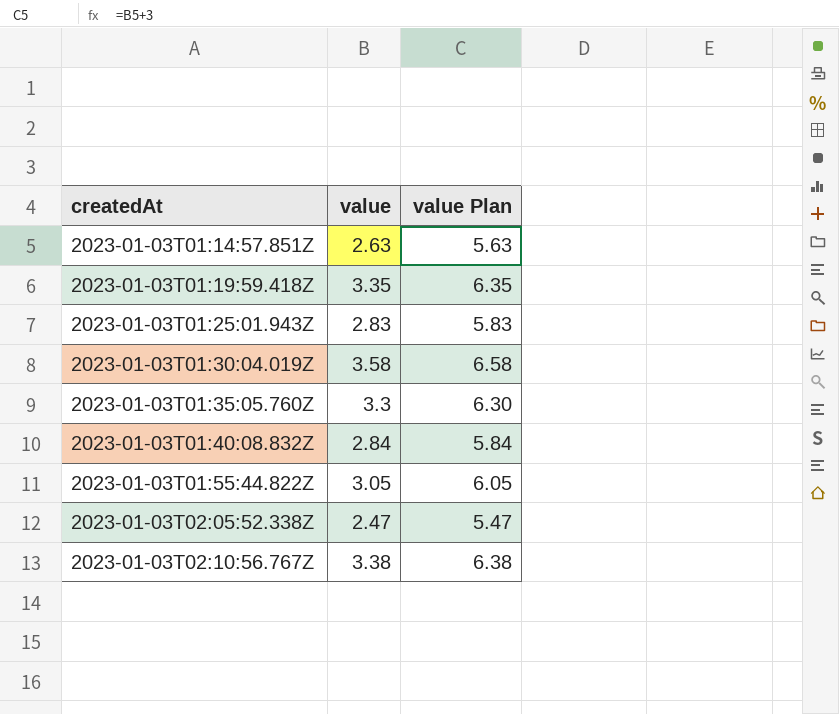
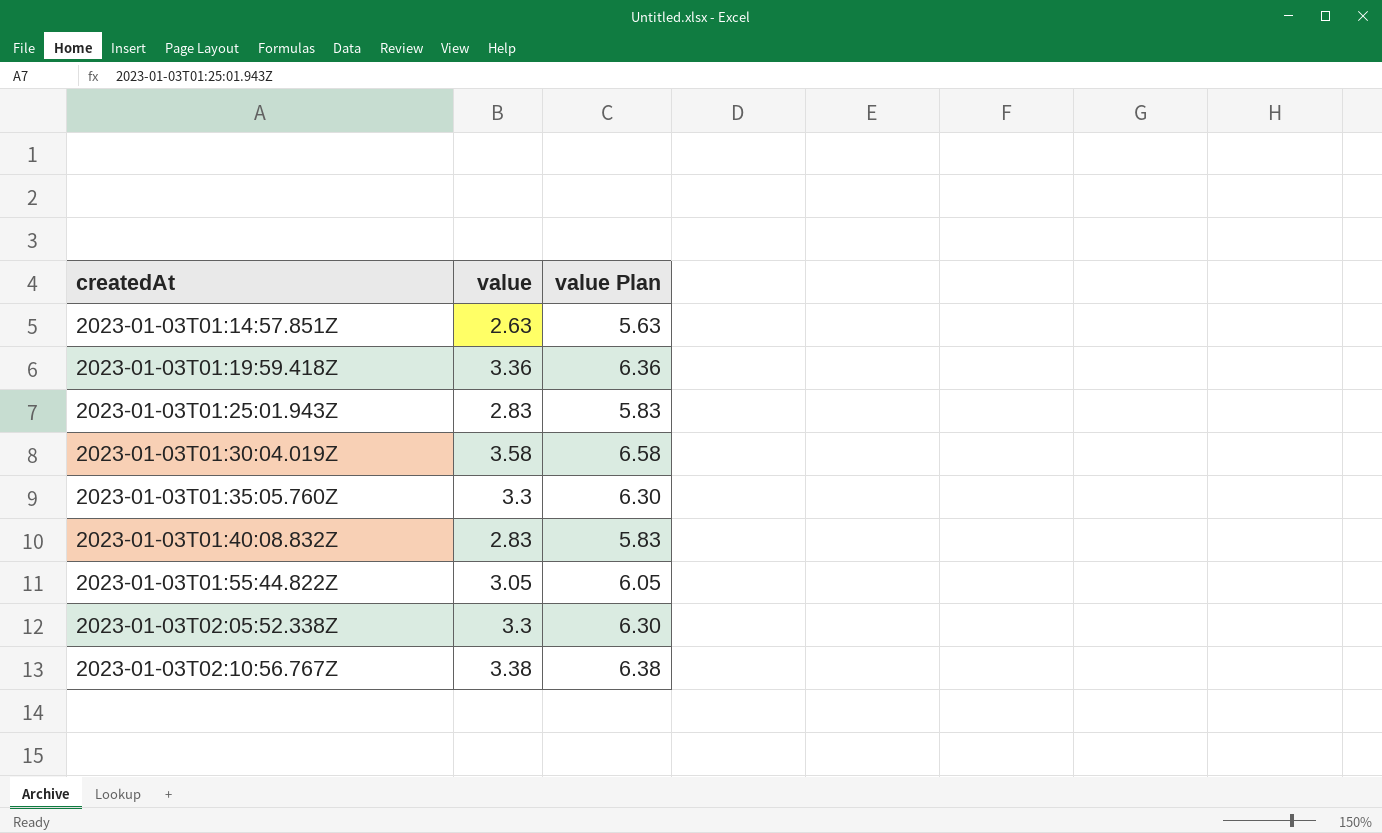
2023-01-03T01:19:59.418Z | value: 3.35 -> 3.36
2023-01-03T01:19:59.418Z | value Plan: 6.35 -> 6.36
2023-01-03T01:40:08.832Z | value: 2.84 -> 2.83
2023-01-03T01:40:08.832Z | value Plan: 5.84 -> 5.83
2023-01-03T02:05:52.338Z | value: 2.47 -> 3.3
2023-01-03T02:05:52.338Z | value Plan: 5.47 -> 6.30

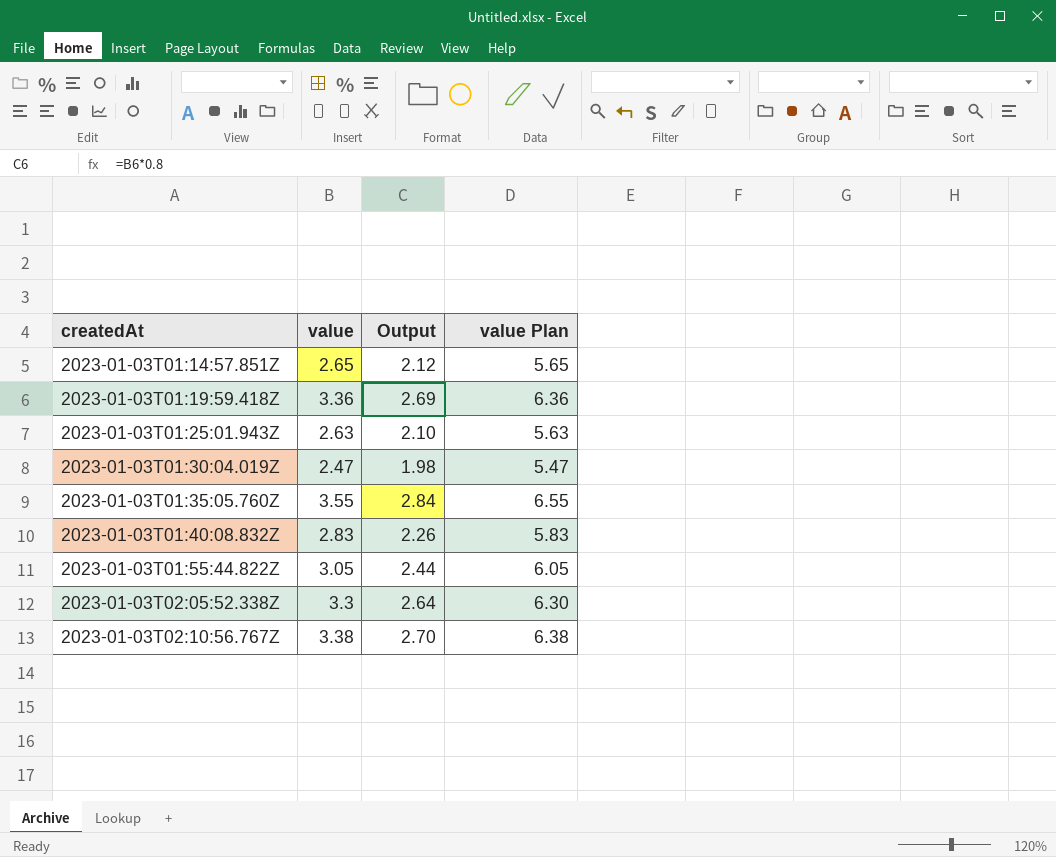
column Output | formula: none -> [value] * 0.8
2023-01-03T01:14:57.851Z | value: 2.63 -> 2.65
2023-01-03T01:14:57.851Z | value Plan: 5.63 -> 5.65
2023-01-03T01:25:01.943Z | value: 2.83 -> 2.63
2023-01-03T01:25:01.943Z | value Plan: 5.83 -> 5.63
2023-01-03T01:30:04.019Z | value: 3.58 -> 2.47
2023-01-03T01:30:04.019Z | value Plan: 6.58 -> 5.47
2023-01-03T01:35:05.760Z | value: 3.3 -> 3.55
2023-01-03T01:35:05.760Z | value Plan: 6.30 -> 6.55

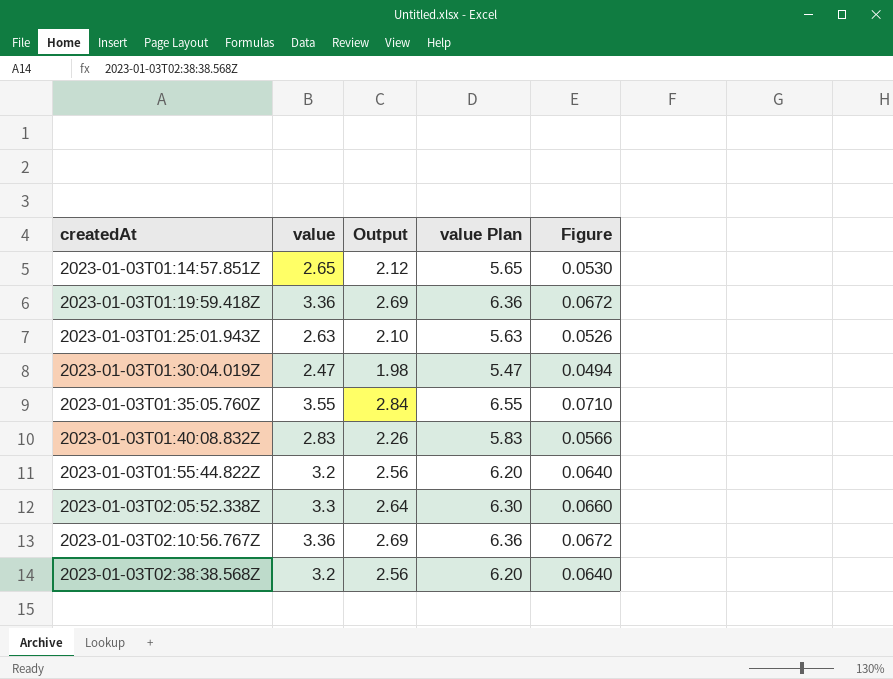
column Figure | formula: none -> [value] * 0.02
2023-01-03T01:55:44.822Z | value: 3.05 -> 3.2
2023-01-03T01:55:44.822Z | Output: 2.44 -> 2.56
2023-01-03T01:55:44.822Z | value Plan: 6.05 -> 6.20
2023-01-03T02:10:56.767Z | value: 3.38 -> 3.36
2023-01-03T02:10:56.767Z | Output: 2.70 -> 2.69
2023-01-03T02:10:56.767Z | value Plan: 6.38 -> 6.36
row 2023-01-03T02:38:38.568Z: none -> 3.2 | 2.56 | 6.20 | 0.0640

